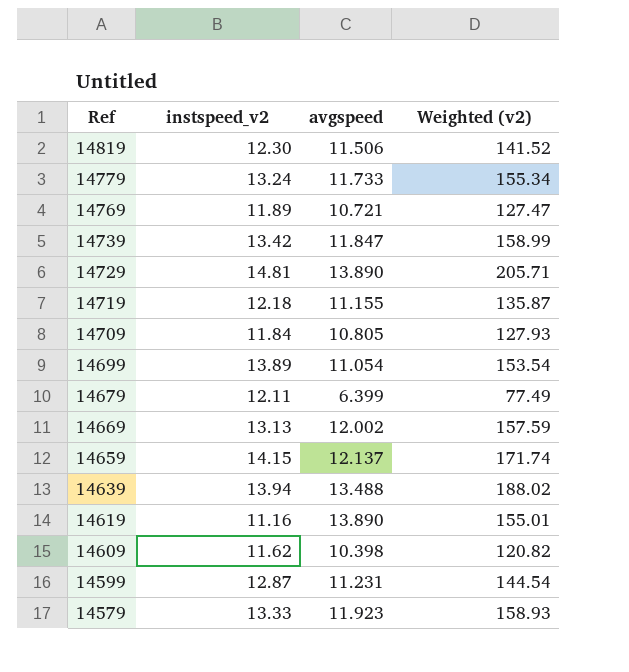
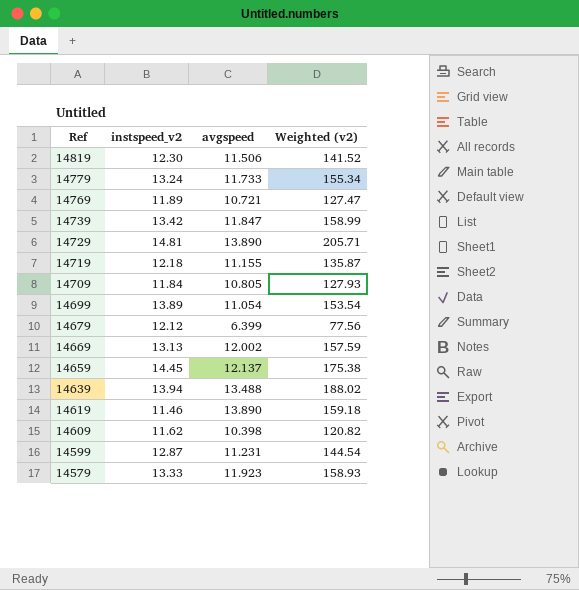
14679 | instspeed_v2: 12.11 -> 12.12
14679 | Weighted (v2): 77.49 -> 77.56
14659 | instspeed_v2: 14.15 -> 14.45
14659 | Weighted (v2): 171.74 -> 175.38
14619 | instspeed_v2: 11.16 -> 11.46
14619 | Weighted (v2): 155.01 -> 159.18

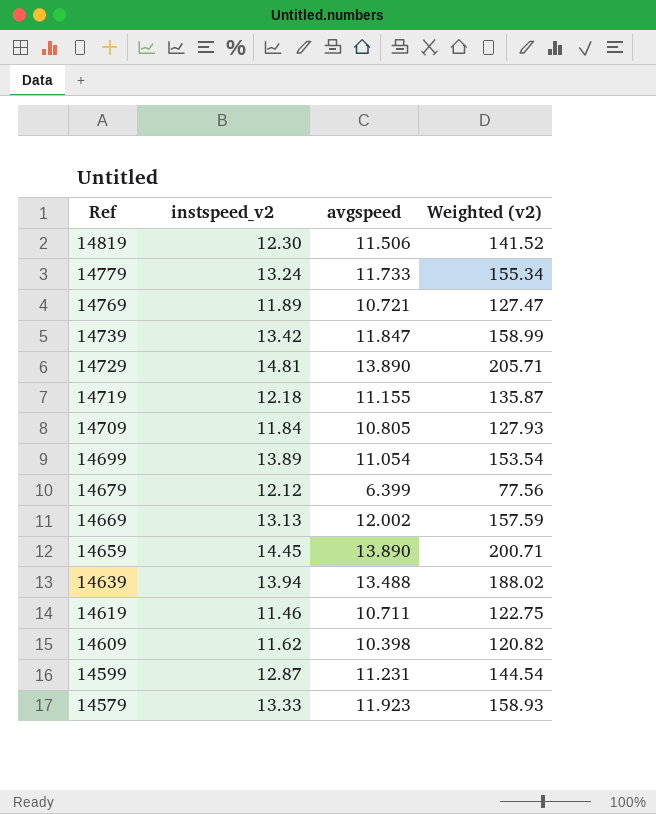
14659 | avgspeed: 12.137 -> 13.890
14659 | Weighted (v2): 175.38 -> 200.71
14619 | avgspeed: 13.890 -> 10.711
14619 | Weighted (v2): 159.18 -> 122.75

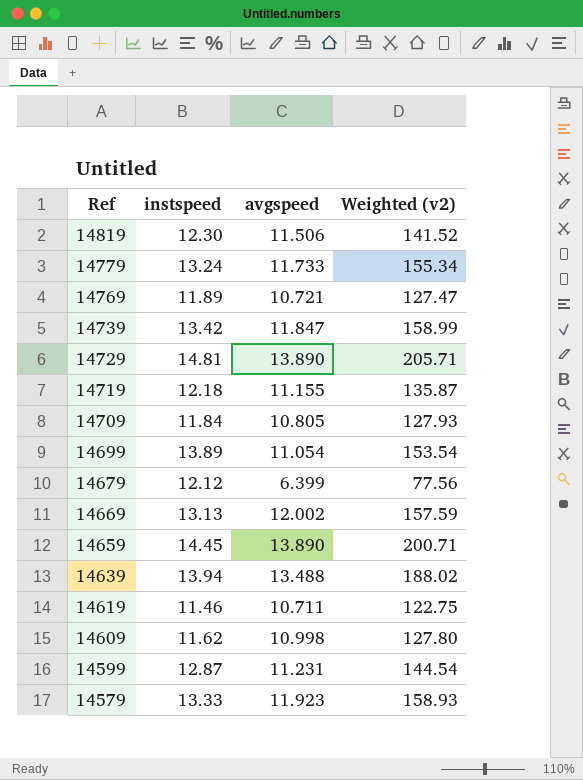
column name: instspeed_v2 -> instspeed
14609 | avgspeed: 10.398 -> 10.998
14609 | Weighted (v2): 120.82 -> 127.80

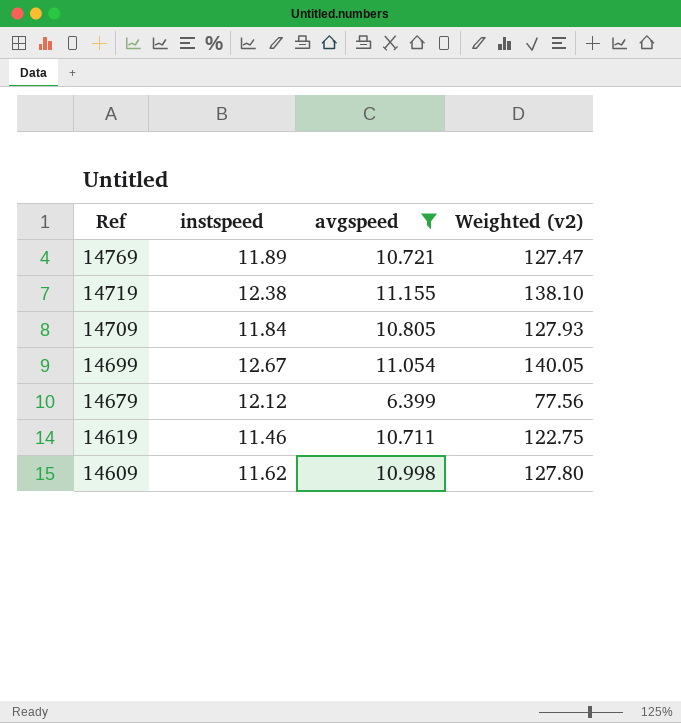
filter: none -> avgspeed <= 11.155
14719 | instspeed: 12.18 -> 12.38
14719 | Weighted (v2): 135.87 -> 138.10
14699 | instspeed: 13.89 -> 12.67
14699 | Weighted (v2): 153.54 -> 140.05

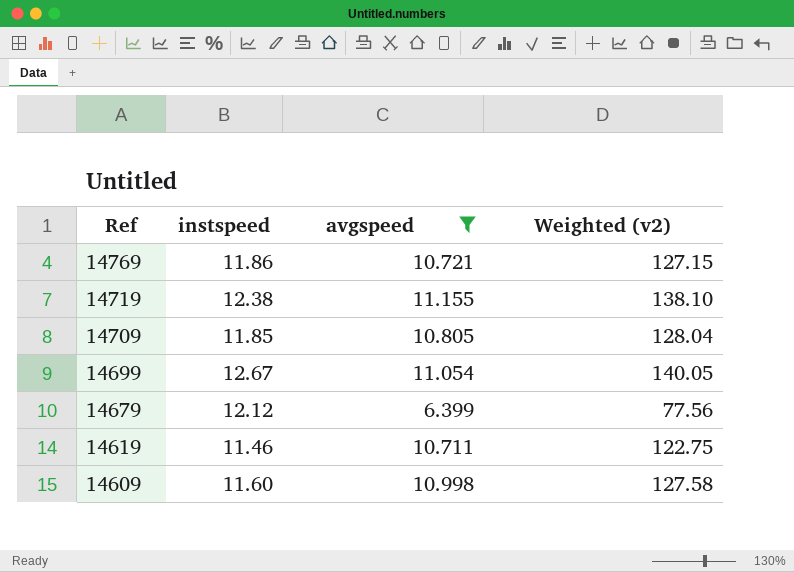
14769 | instspeed: 11.89 -> 11.86
14769 | Weighted (v2): 127.47 -> 127.15
14709 | instspeed: 11.84 -> 11.85
14709 | Weighted (v2): 127.93 -> 128.04
14609 | instspeed: 11.62 -> 11.60
14609 | Weighted (v2): 127.80 -> 127.58

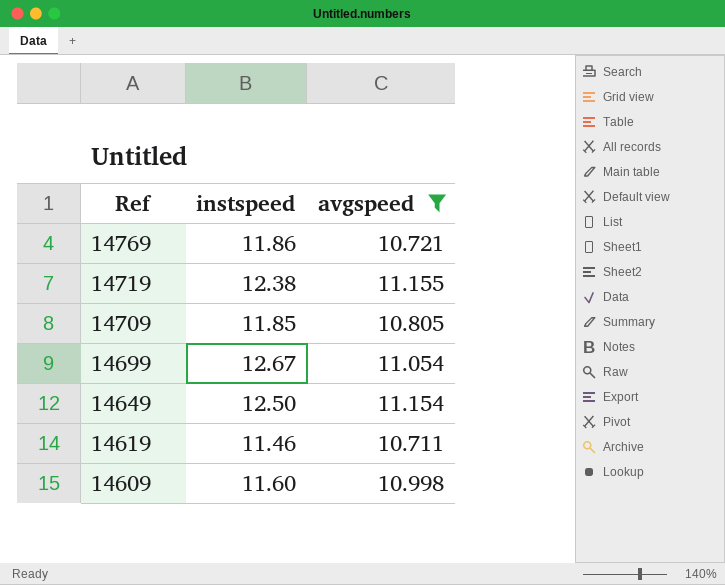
column Weighted (v2) | formula: [instspeed] * [avgspeed] -> none
row 14679: 12.12 | 6.399 | 77.56 -> none
row 14649: none -> 12.50 | 11.154

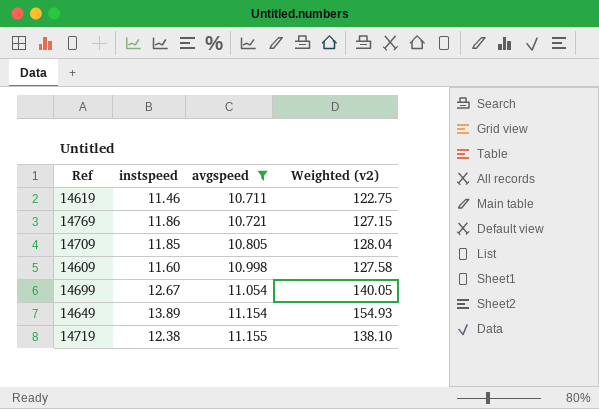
row order: Ref descending -> avgspeed ascending
column Weighted (v2) | formula: none -> [instspeed] * [avgspeed]
14649 | instspeed: 12.50 -> 13.89

